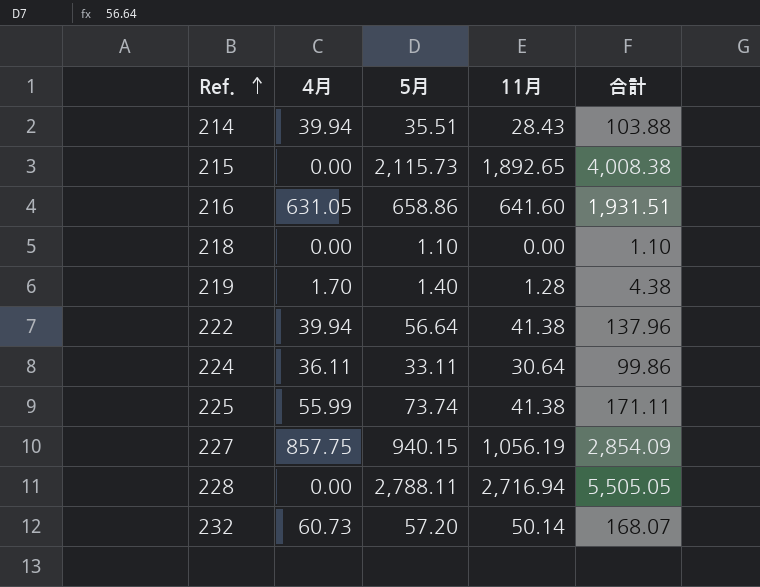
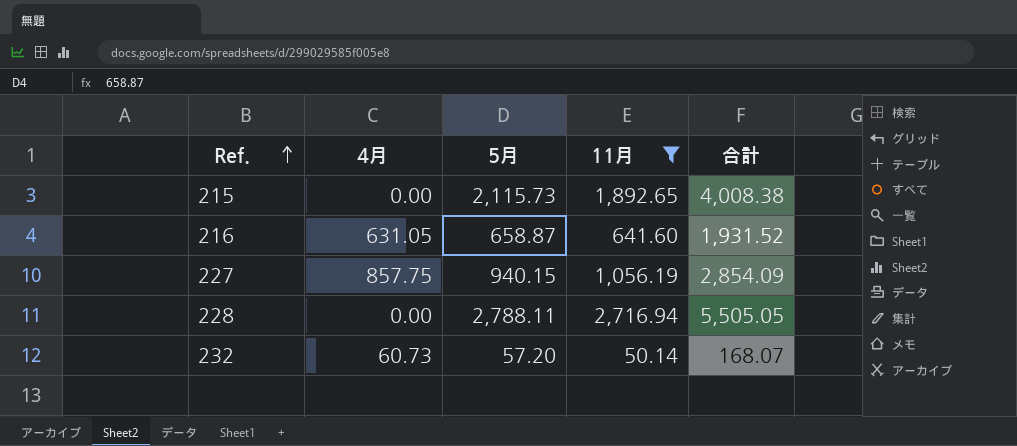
filter: none -> 11月 >= 50.14
216 | 5月: 658.86 -> 658.87
216 | 合計: 1,931.51 -> 1,931.52

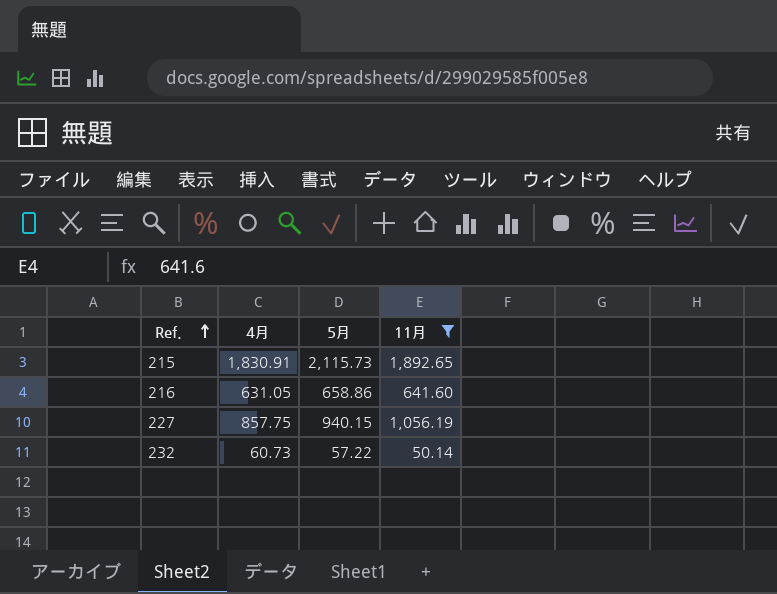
column 合計 | formula: [4月] + [5月] + [11月] -> none
row 228: 0.00 | 2,788.11 | 2,716.94 | 5,505.05 -> none
215 | 4月: 0.00 -> 1,830.91
216 | 5月: 658.87 -> 658.86
232 | 5月: 57.20 -> 57.22

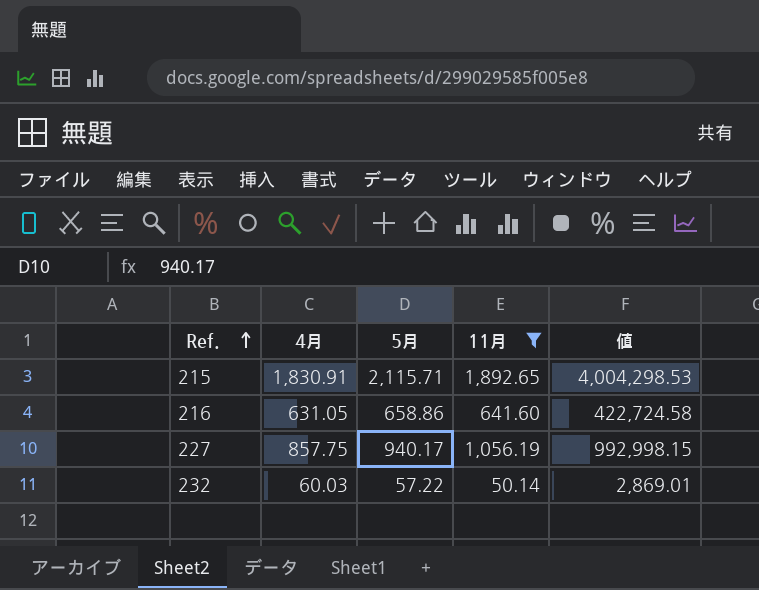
column 値 | formula: none -> [5月] * [11月]
215 | 5月: 2,115.73 -> 2,115.71
227 | 5月: 940.15 -> 940.17
232 | 4月: 60.73 -> 60.03

